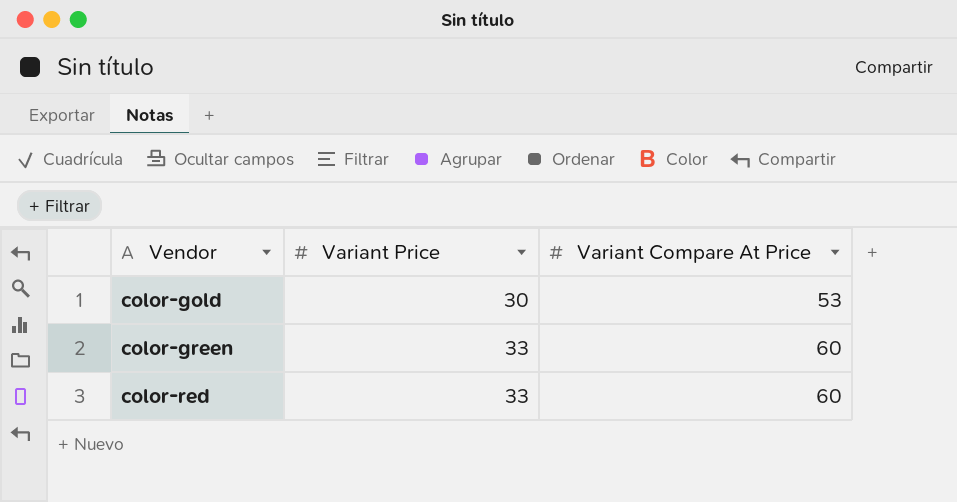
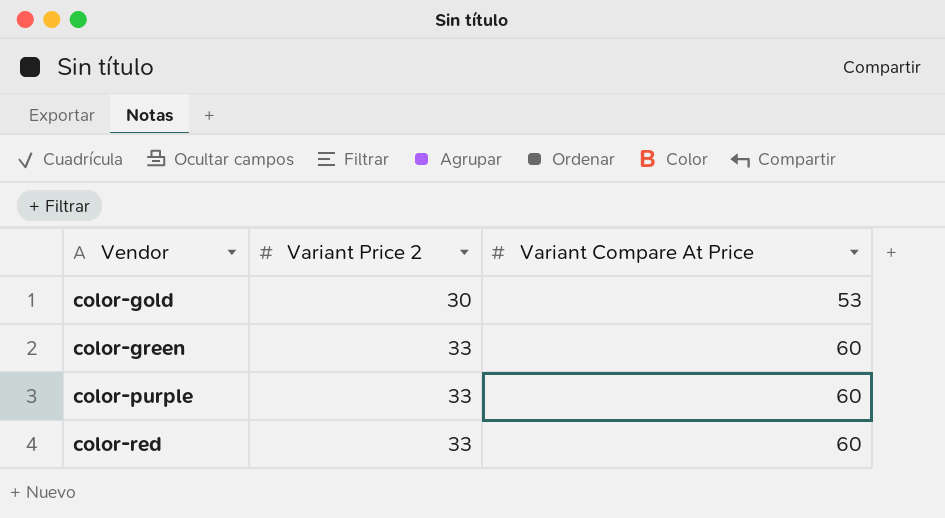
column name: Variant Price -> Variant Price 2
row color-purple: none -> 33 | 60

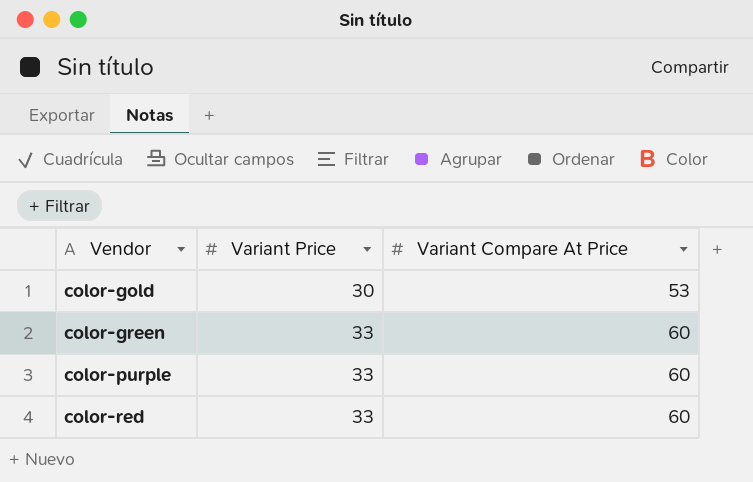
column name: Variant Price 2 -> Variant Price

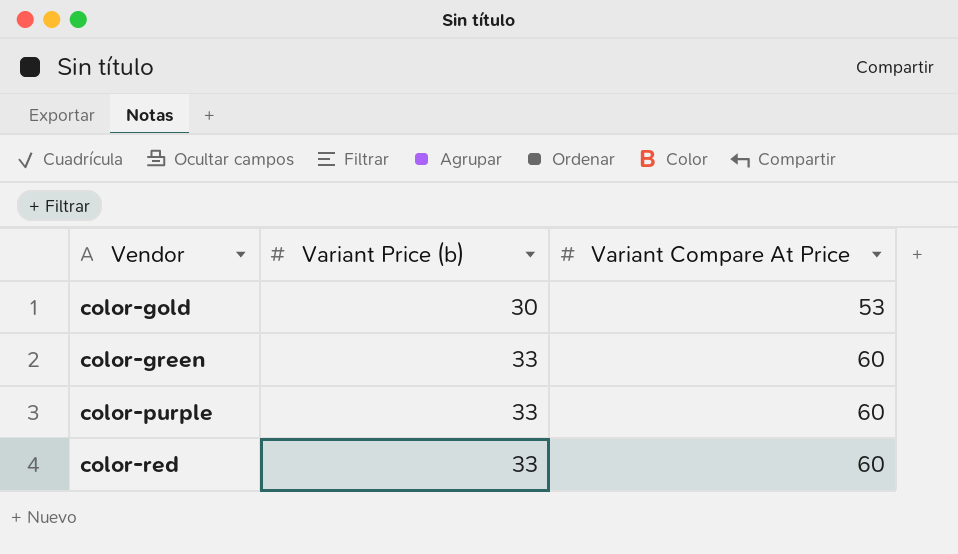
column name: Variant Price -> Variant Price (b)

